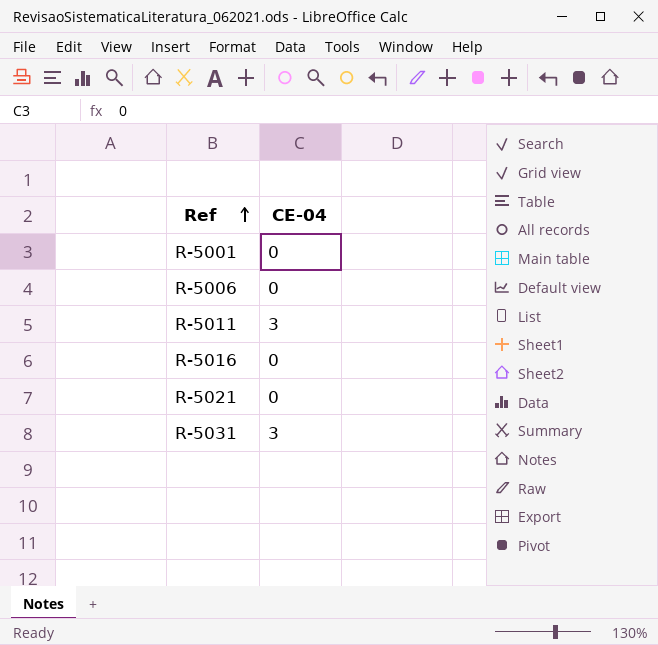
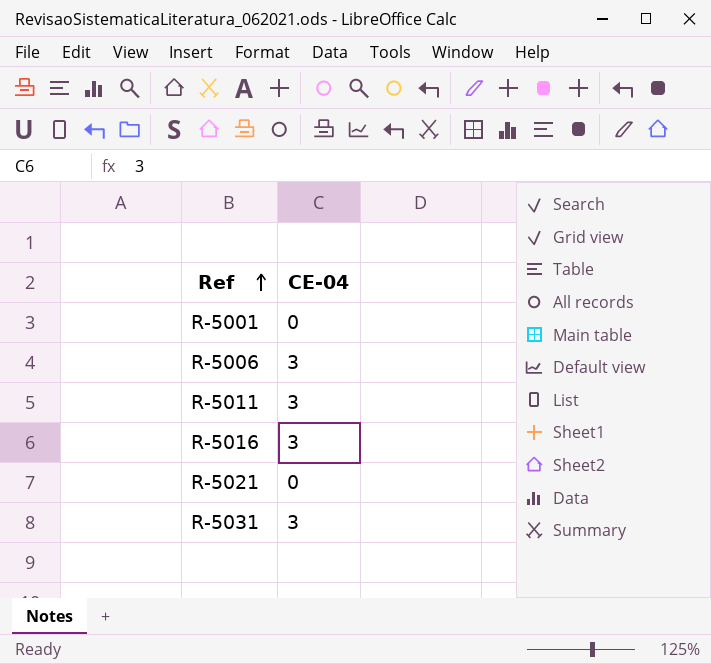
R-5006 | CE-04: 0 -> 3
R-5016 | CE-04: 0 -> 3

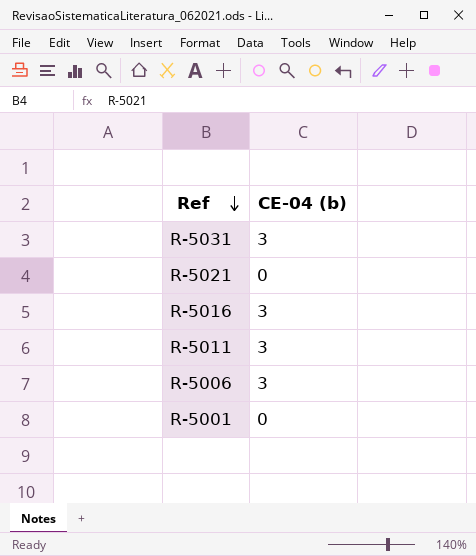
row order: Ref ascending -> Ref descending
column name: CE-04 -> CE-04 (b)

